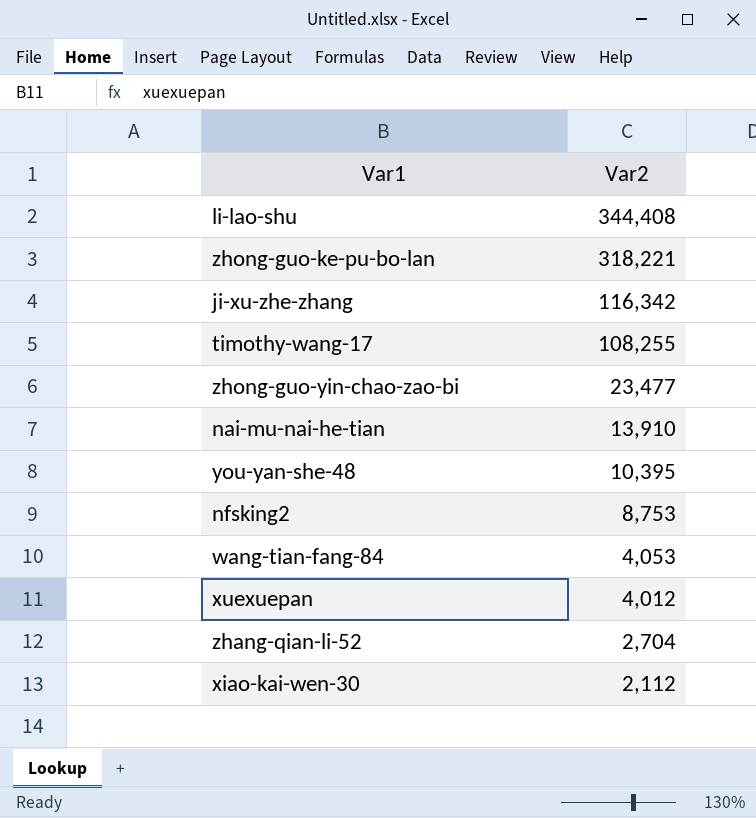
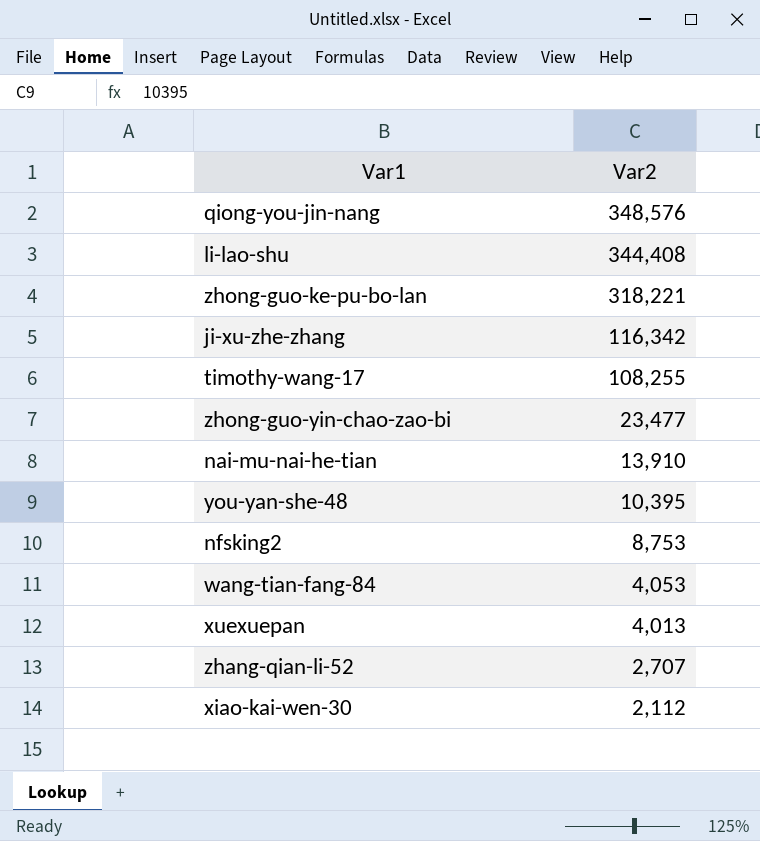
row qiong-you-jin-nang: none -> 348,576
xuexuepan | Var2: 4,012 -> 4,013
zhang-qian-li-52 | Var2: 2,704 -> 2,707

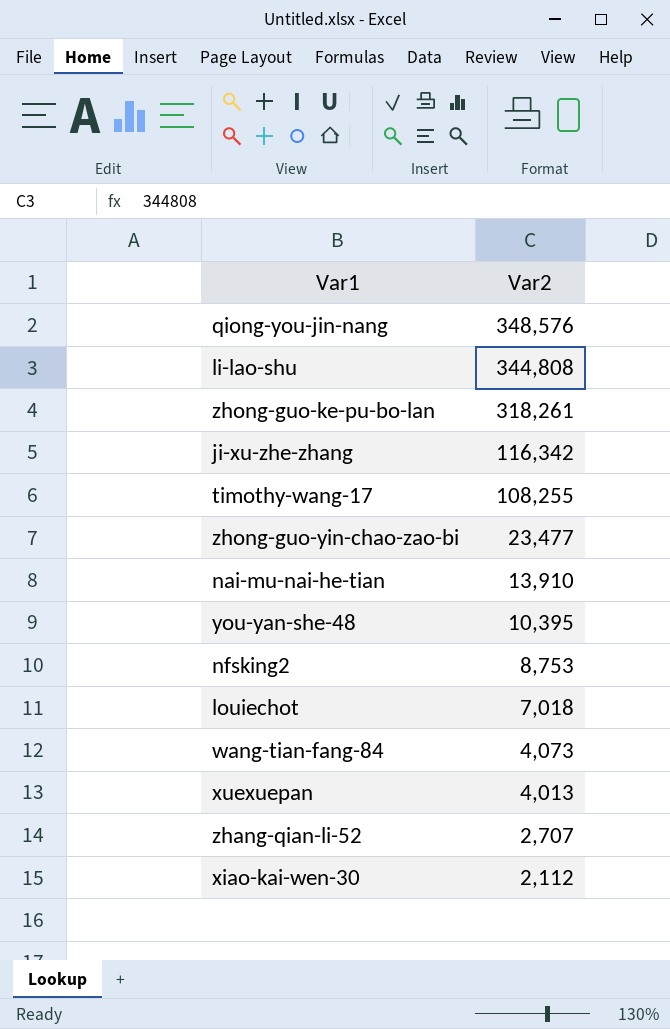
li-lao-shu | Var2: 344,408 -> 344,808
zhong-guo-ke-pu-bo-lan | Var2: 318,221 -> 318,261
row louiechot: none -> 7,018
wang-tian-fang-84 | Var2: 4,053 -> 4,073

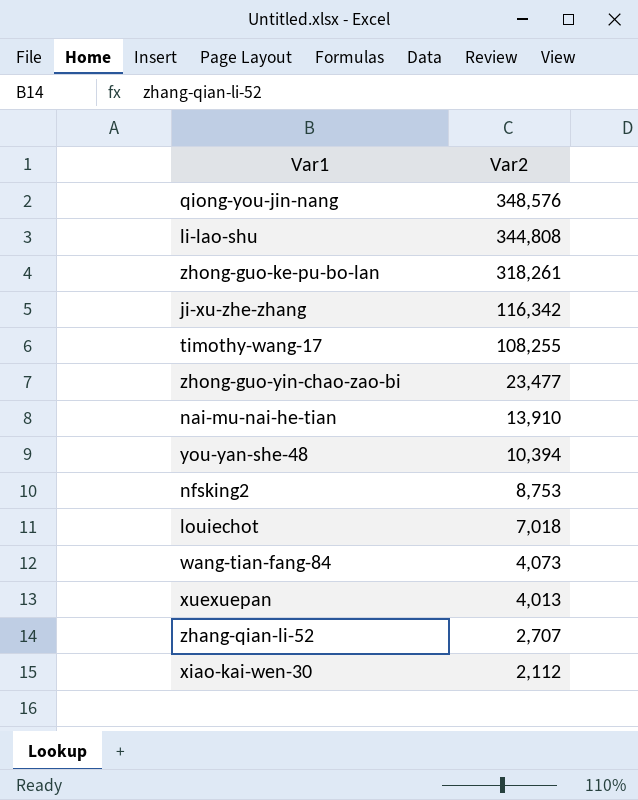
you-yan-she-48 | Var2: 10,395 -> 10,394

